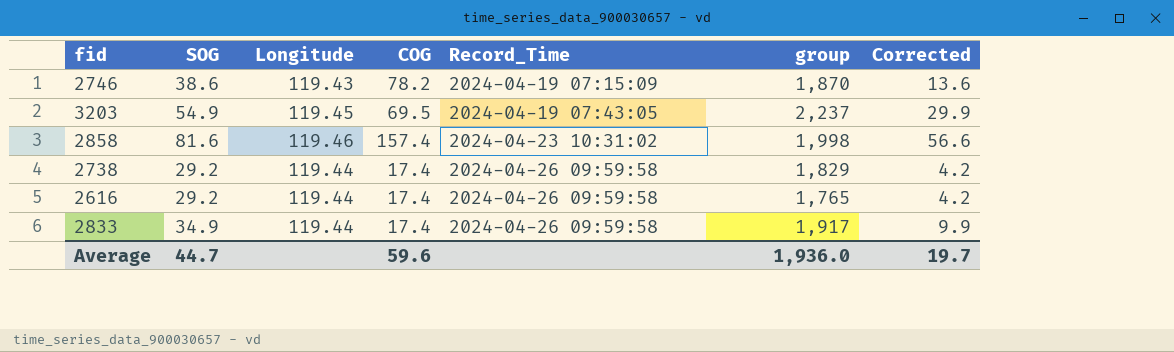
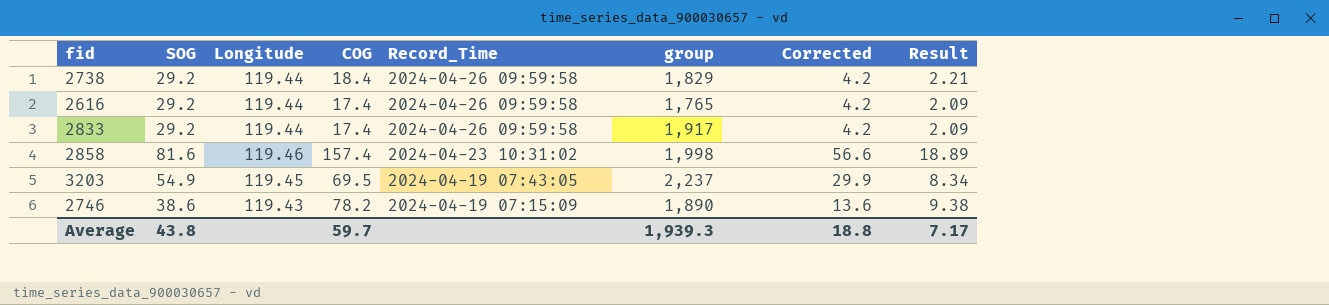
row order: Record_Time ascending -> Record_Time descending
column Result | formula: none -> [COG] * 0.12
2738 | COG: 17.4 -> 18.4
2833 | SOG: 34.9 -> 29.2
2833 | Corrected: 9.9 -> 4.2
2746 | group: 1,870 -> 1,890
Average | SOG: 44.7 -> 43.8
Average | COG: 59.6 -> 59.7
Average | group: 1,936.0 -> 1,939.3
Average | Corrected: 19.7 -> 18.8

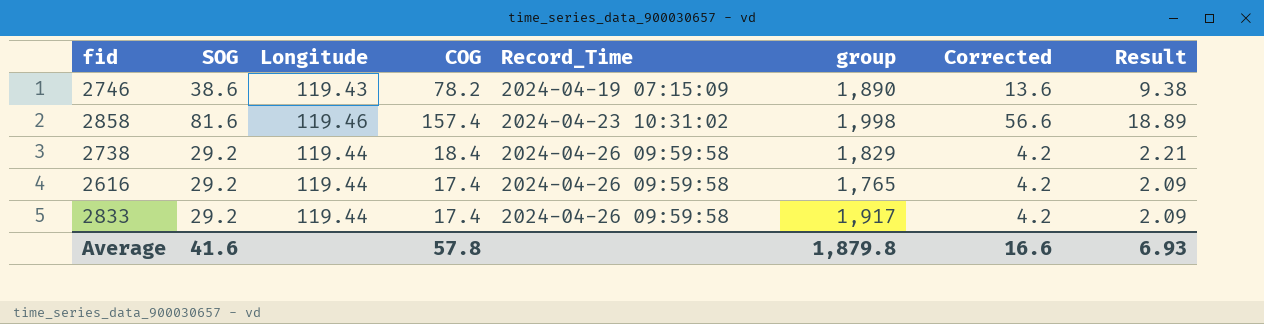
row order: Record_Time descending -> Record_Time ascending
row 3203: 54.9 | 119.45 | 69.5 | 2024-04-19 07:43:05 | 2,237 | 29.9 | 8.34 -> none
Average | SOG: 43.8 -> 41.6
Average | COG: 59.7 -> 57.8
Average | group: 1,939.3 -> 1,879.8
Average | Corrected: 18.8 -> 16.6
Average | Result: 7.17 -> 6.93

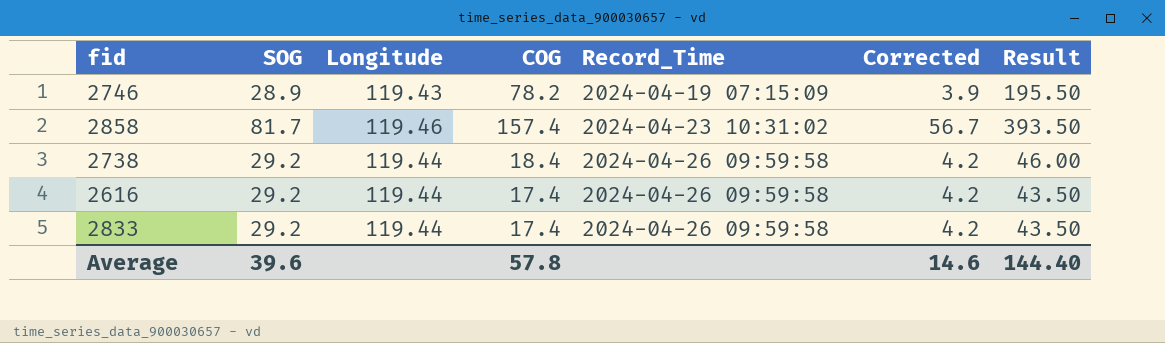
column group | position: 6 -> none
column Result | formula: [COG] * 0.12 -> [COG] * 2.5
2746 | SOG: 38.6 -> 28.9
2746 | Corrected: 13.6 -> 3.9
2858 | SOG: 81.6 -> 81.7
2858 | Corrected: 56.6 -> 56.7
Average | SOG: 41.6 -> 39.6
Average | Corrected: 16.6 -> 14.6
Average | Result: 6.93 -> 144.40

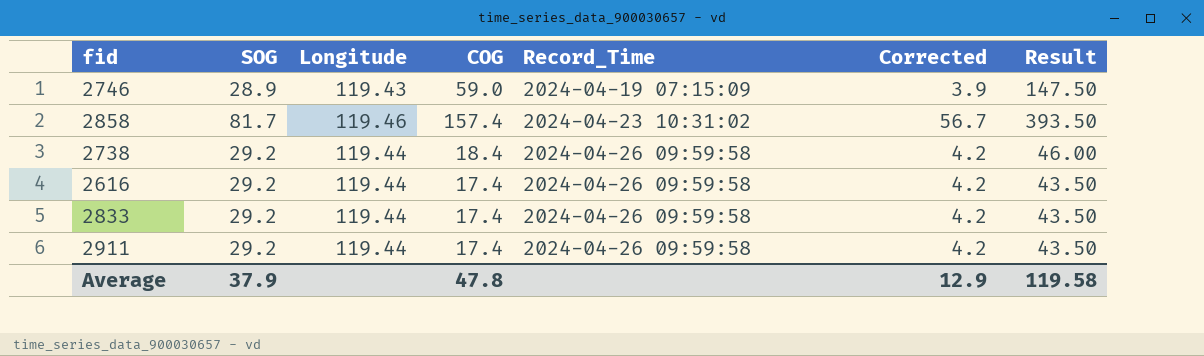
2746 | COG: 78.2 -> 59.0
2746 | Result: 195.50 -> 147.50
row 2911: none -> 29.2 | 119.44 | 17.4 | 2024-04-26 09:59:58 | 4.2 | 43.50
Average | SOG: 39.6 -> 37.9
Average | COG: 57.8 -> 47.8
Average | Corrected: 14.6 -> 12.9
Average | Result: 144.40 -> 119.58

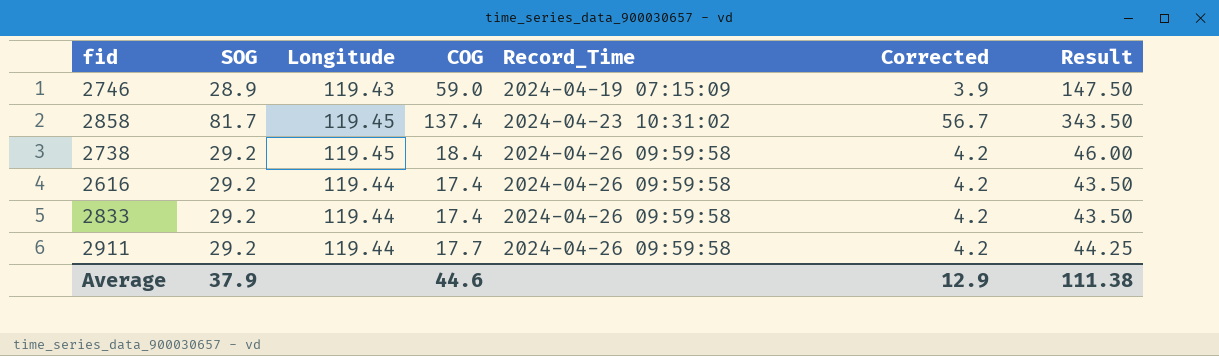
2858 | Longitude: 119.46 -> 119.45
2858 | COG: 157.4 -> 137.4
2858 | Result: 393.50 -> 343.50
2738 | Longitude: 119.44 -> 119.45
2911 | COG: 17.4 -> 17.7
2911 | Result: 43.50 -> 44.25
Average | COG: 47.8 -> 44.6
Average | Result: 119.58 -> 111.38

